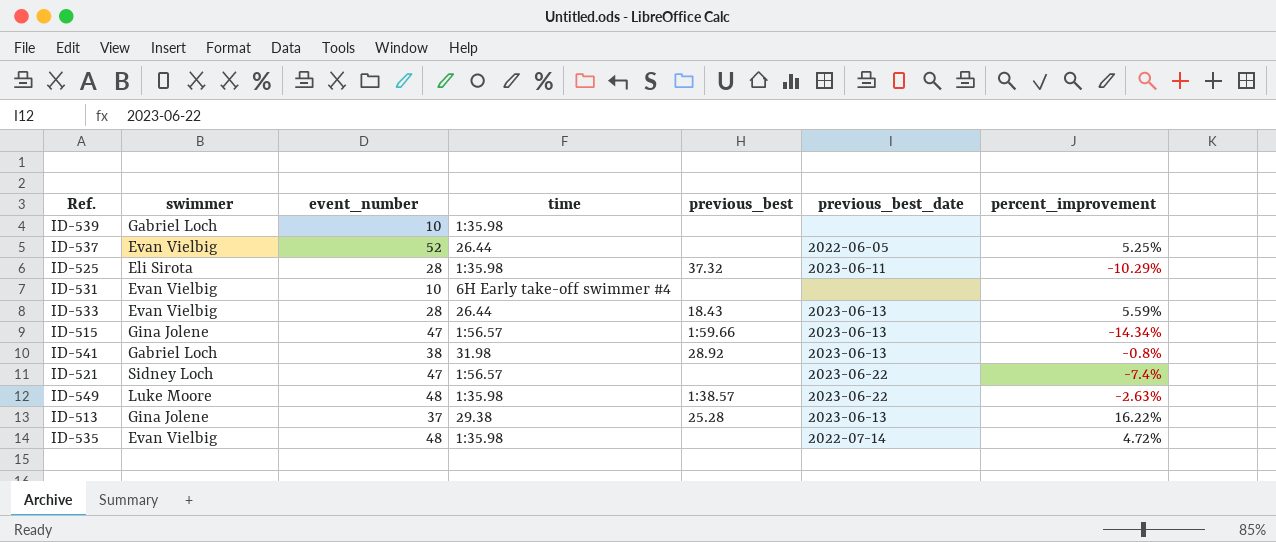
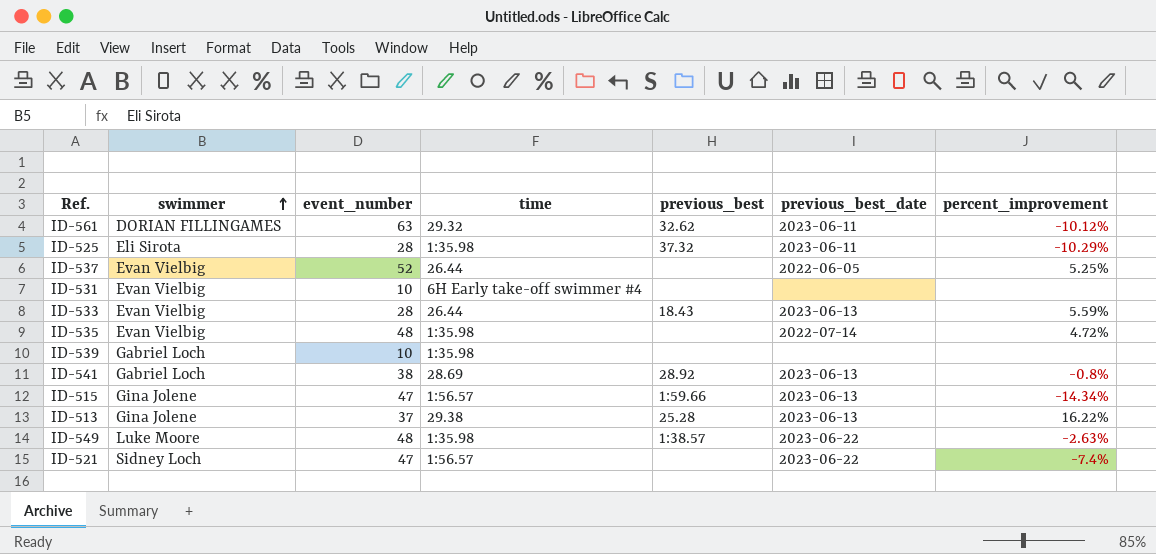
row order: none -> swimmer ascending
row ID-561: none -> DORIAN FILLINGAMES | 63 | 29.32 | 32.62 | 2023-06-11 | -10.12%
ID-541 | time: 31.98 -> 28.69

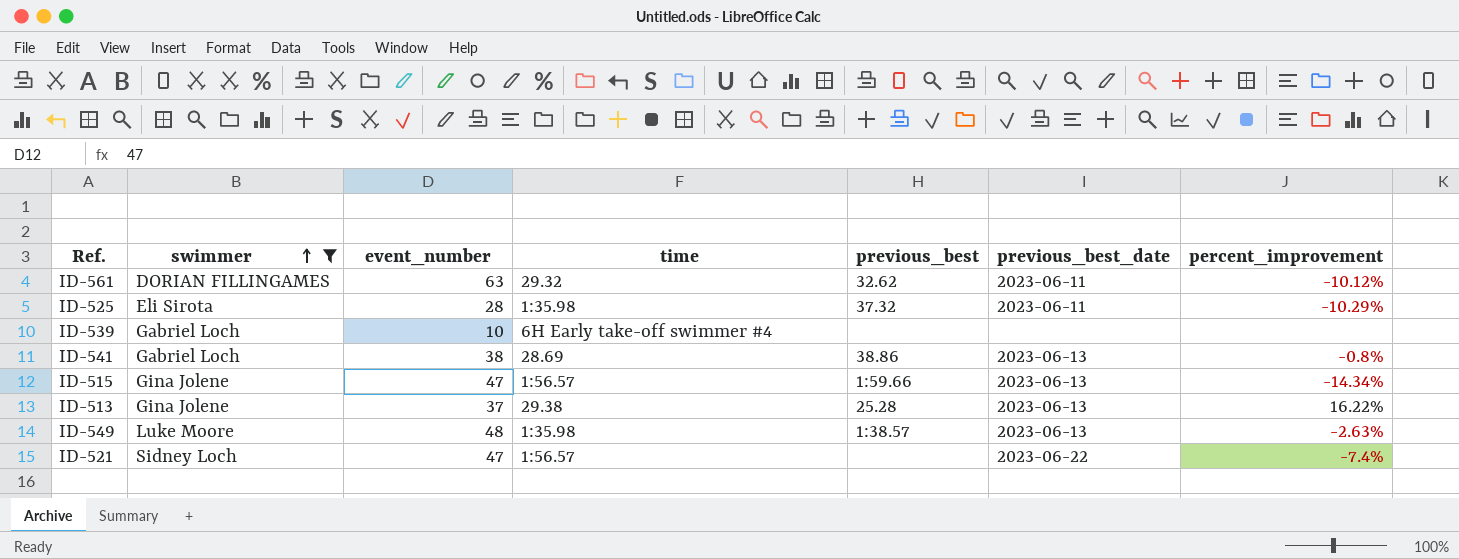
filter: none -> swimmer != Evan Vielbig
ID-539 | time: 1:35.98 -> 6H Early take-off swimmer #4
ID-541 | previous_best: 28.92 -> 38.86
ID-549 | previous_best_date: 2023-06-22 -> 2023-06-13

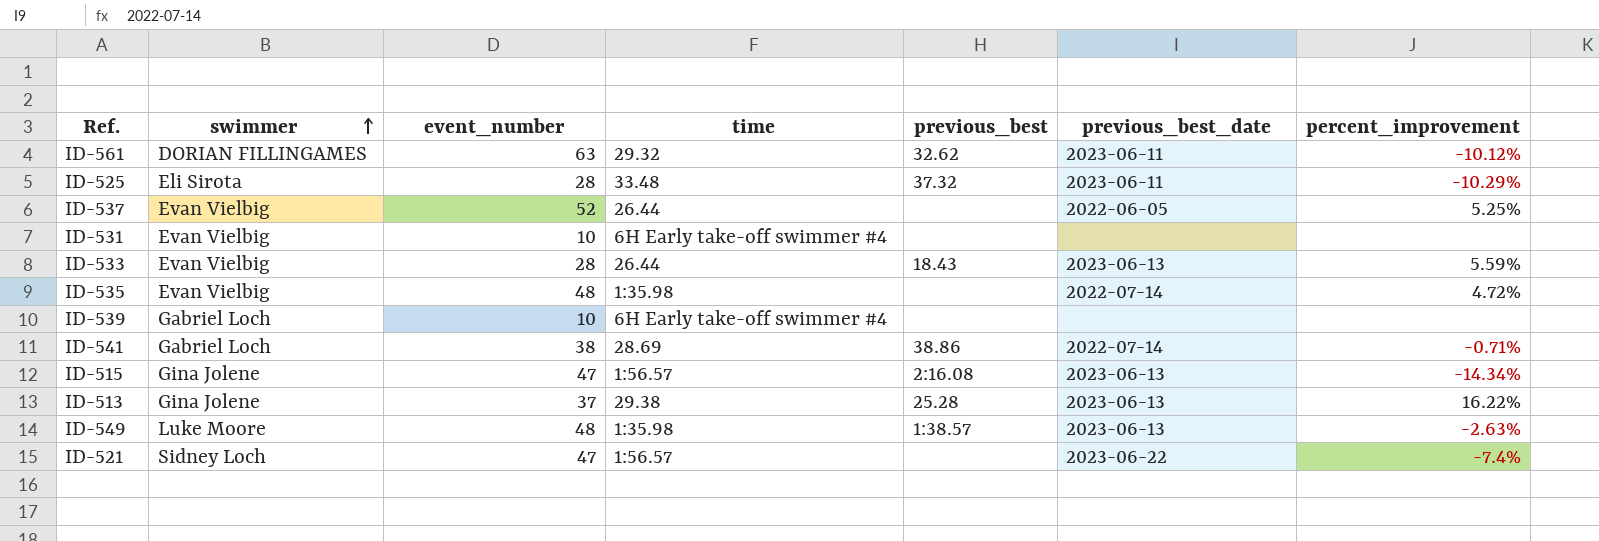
filter: swimmer != Evan Vielbig -> none
ID-525 | time: 1:35.98 -> 33.48
ID-541 | previous_best_date: 2023-06-13 -> 2022-07-14
ID-541 | percent_improvement: -0.8% -> -0.71%
ID-515 | previous_best: 1:59.66 -> 2:16.08

